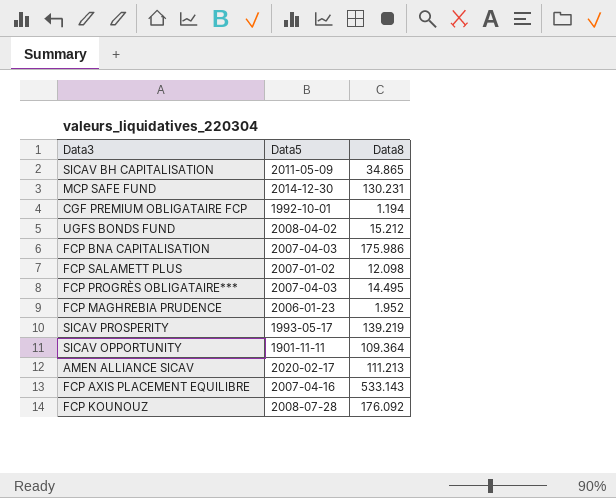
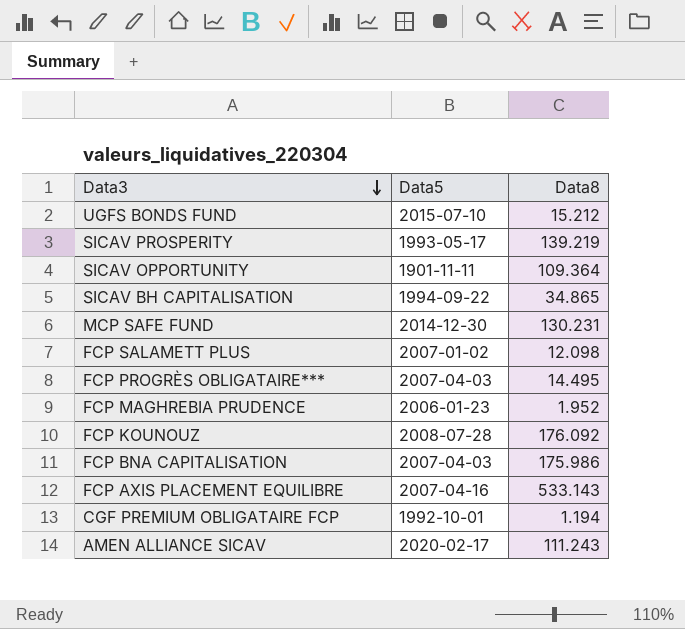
row order: none -> Data3 descending
UGFS BONDS FUND | Data5: 2008-04-02 -> 2015-07-10
SICAV BH CAPITALISATION | Data5: 2011-05-09 -> 1994-09-22
AMEN ALLIANCE SICAV | Data8: 111.213 -> 111.243

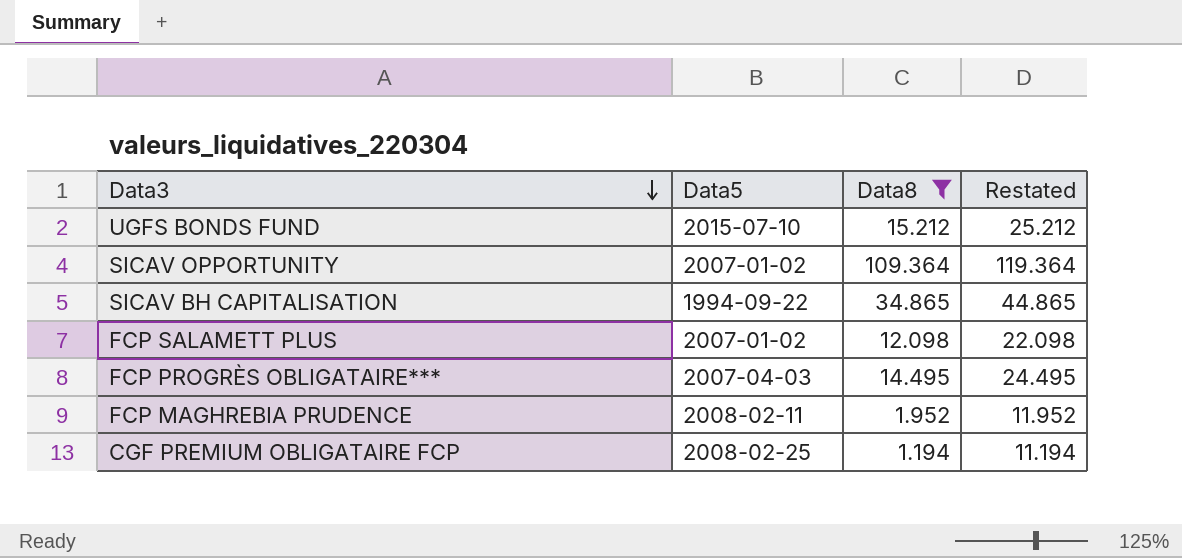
filter: none -> Data8 <= 109.364
column Restated | formula: none -> [Data8] + 10
SICAV OPPORTUNITY | Data5: 1901-11-11 -> 2007-01-02
FCP MAGHREBIA PRUDENCE | Data5: 2006-01-23 -> 2008-02-11
CGF PREMIUM OBLIGATAIRE FCP | Data5: 1992-10-01 -> 2008-02-25

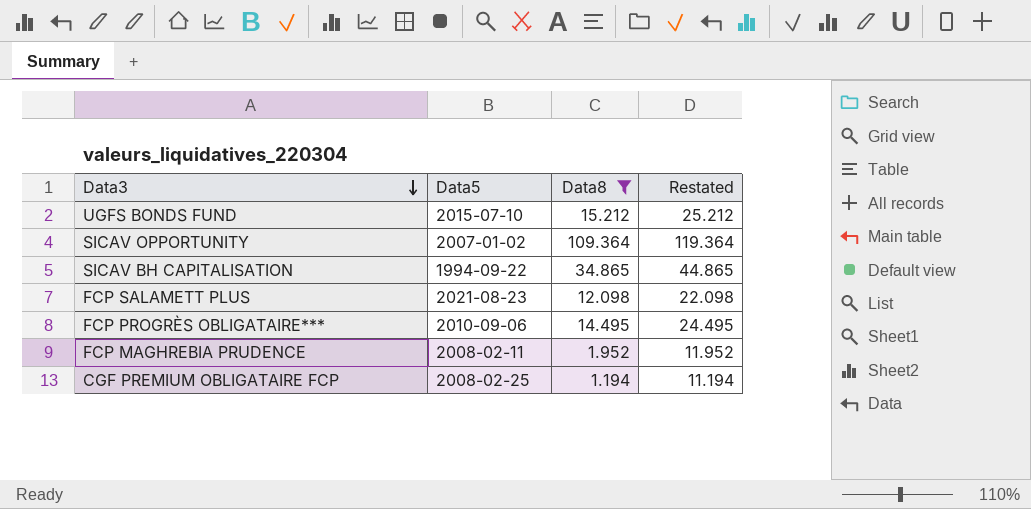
FCP SALAMETT PLUS | Data5: 2007-01-02 -> 2021-08-23
FCP PROGRÈS OBLIGATAIRE*** | Data5: 2007-04-03 -> 2010-09-06

